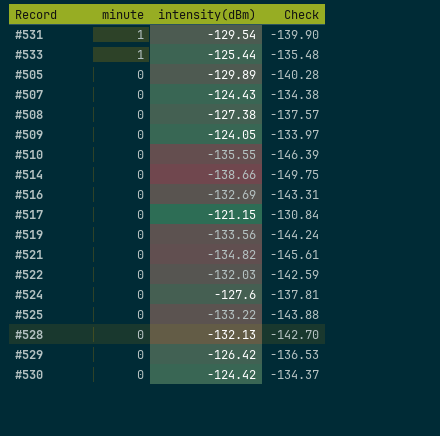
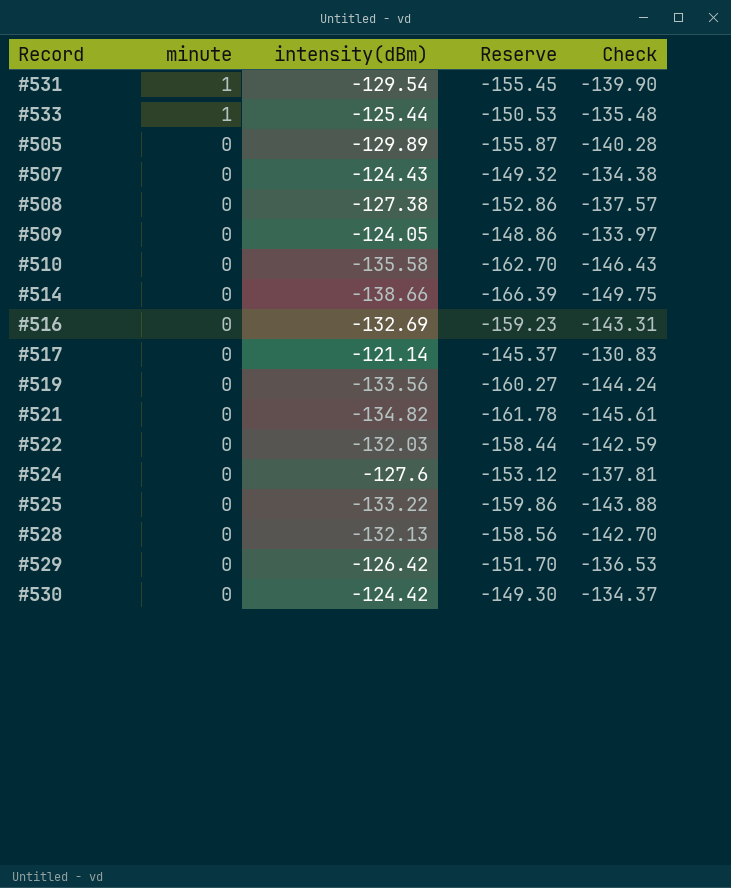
column Reserve | formula: none -> [intensity(dBm)] * 1.2
#510 | intensity(dBm): -135.55 -> -135.58
#510 | Check: -146.39 -> -146.43
#517 | intensity(dBm): -121.15 -> -121.14
#517 | Check: -130.84 -> -130.83

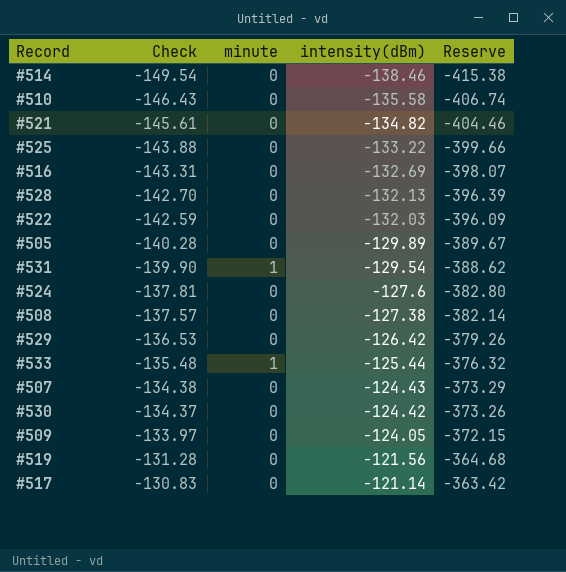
row order: minute descending -> Check ascending
column Check | position: 5 -> 2
column Reserve | formula: [intensity(dBm)] * 1.2 -> [intensity(dBm)] * 3
#514 | Check: -149.75 -> -149.54
#514 | intensity(dBm): -138.66 -> -138.46
#519 | Check: -144.24 -> -131.28
#519 | intensity(dBm): -133.56 -> -121.56

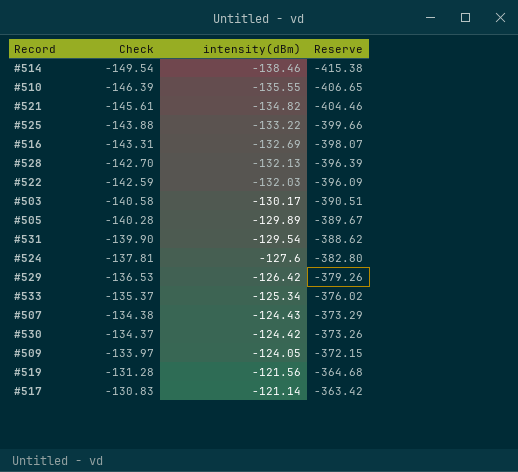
column minute | position: 3 -> none
row #508: -137.57 | 0 | -127.38 | -382.14 -> none
#510 | Check: -146.43 -> -146.39
#510 | intensity(dBm): -135.58 -> -135.55
#510 | Reserve: -406.74 -> -406.65
row #503: none -> -140.58 | -130.17 | -390.51
#533 | Check: -135.48 -> -135.37
#533 | intensity(dBm): -125.44 -> -125.34
#533 | Reserve: -376.32 -> -376.02

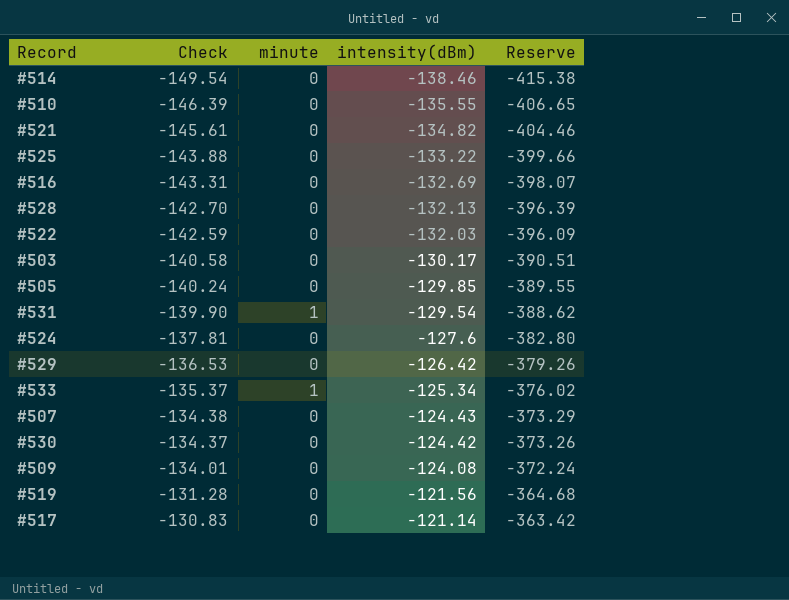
column minute | position: none -> 3
#505 | Check: -140.28 -> -140.24
#505 | intensity(dBm): -129.89 -> -129.85
#505 | Reserve: -389.67 -> -389.55
#509 | Check: -133.97 -> -134.01
#509 | intensity(dBm): -124.05 -> -124.08
#509 | Reserve: -372.15 -> -372.24

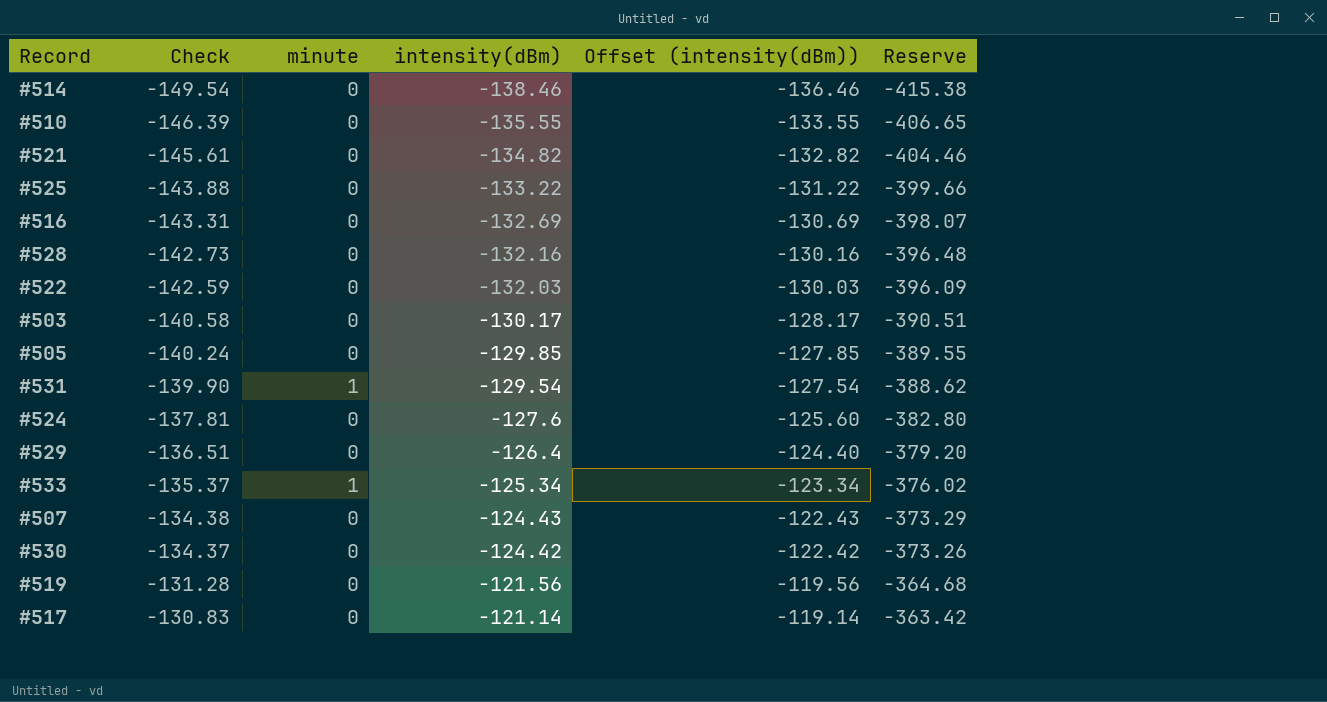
column Offset (intensity(dBm)) | formula: none -> [intensity(dBm)] + 2
row #509: -134.01 | 0 | -124.08 | -372.24 -> none
#528 | Check: -142.70 -> -142.73
#528 | intensity(dBm): -132.13 -> -132.16
#528 | Reserve: -396.39 -> -396.48
#529 | Check: -136.53 -> -136.51
#529 | intensity(dBm): -126.42 -> -126.4
#529 | Reserve: -379.26 -> -379.20

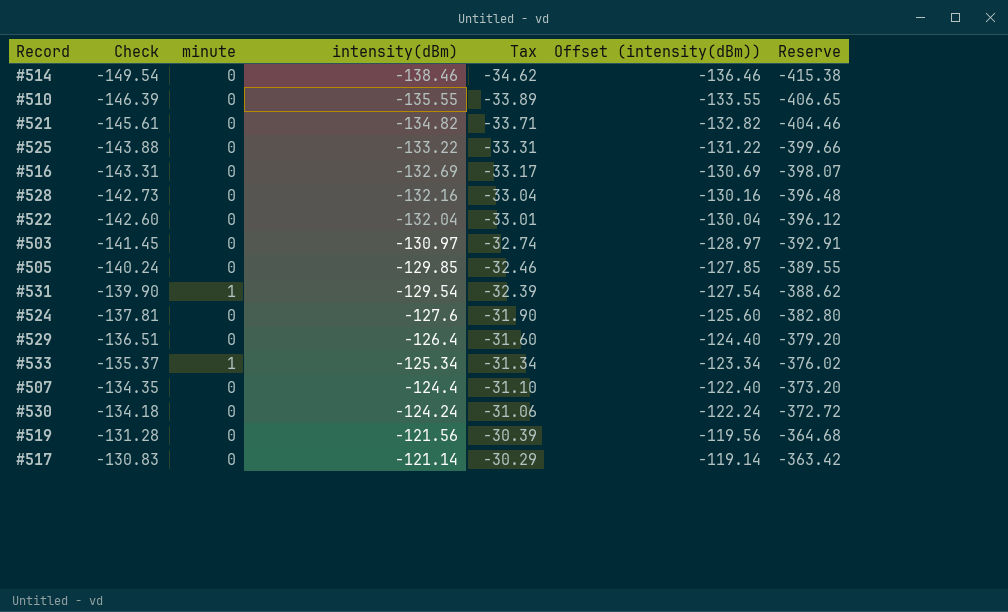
column Tax | formula: none -> [intensity(dBm)] * 0.25
#522 | Check: -142.59 -> -142.60
#522 | intensity(dBm): -132.03 -> -132.04
#522 | Offset (intensity(dBm)): -130.03 -> -130.04
#522 | Reserve: -396.09 -> -396.12
#503 | Check: -140.58 -> -141.45
#503 | intensity(dBm): -130.17 -> -130.97
#503 | Offset (intensity(dBm)): -128.17 -> -128.97
#503 | Reserve: -390.51 -> -392.91
#507 | Check: -134.38 -> -134.35
#507 | intensity(dBm): -124.43 -> -124.4
#507 | Offset (intensity(dBm)): -122.43 -> -122.40
#507 | Reserve: -373.29 -> -373.20
#530 | Check: -134.37 -> -134.18
#530 | intensity(dBm): -124.42 -> -124.24
#530 | Offset (intensity(dBm)): -122.42 -> -122.24
#530 | Reserve: -373.26 -> -372.72

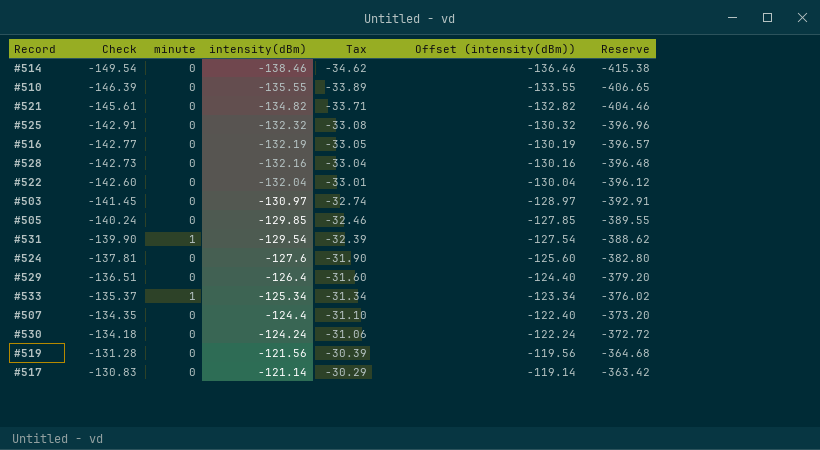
#525 | Check: -143.88 -> -142.91
#525 | intensity(dBm): -133.22 -> -132.32
#525 | Tax: -33.31 -> -33.08
#525 | Offset (intensity(dBm)): -131.22 -> -130.32
#525 | Reserve: -399.66 -> -396.96
#516 | Check: -143.31 -> -142.77
#516 | intensity(dBm): -132.69 -> -132.19
#516 | Tax: -33.17 -> -33.05
#516 | Offset (intensity(dBm)): -130.69 -> -130.19
#516 | Reserve: -398.07 -> -396.57

